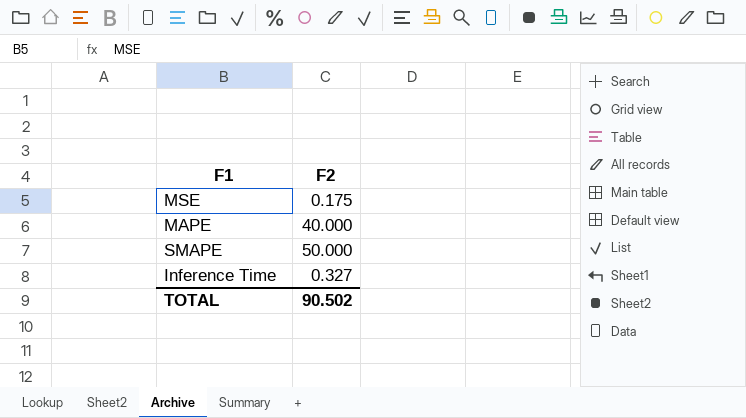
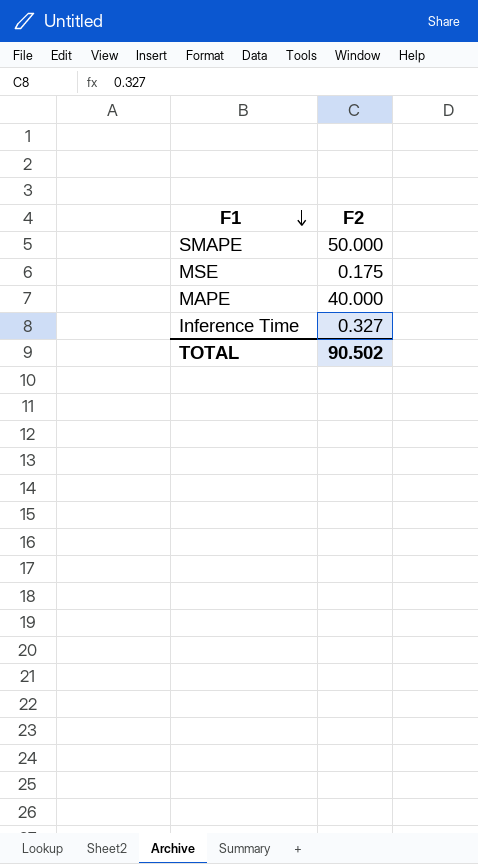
row order: none -> F1 descending

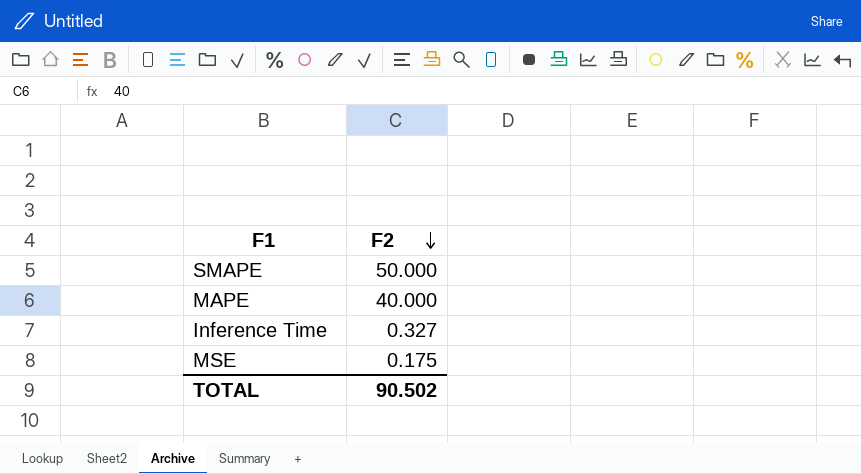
row order: F1 descending -> F2 descending

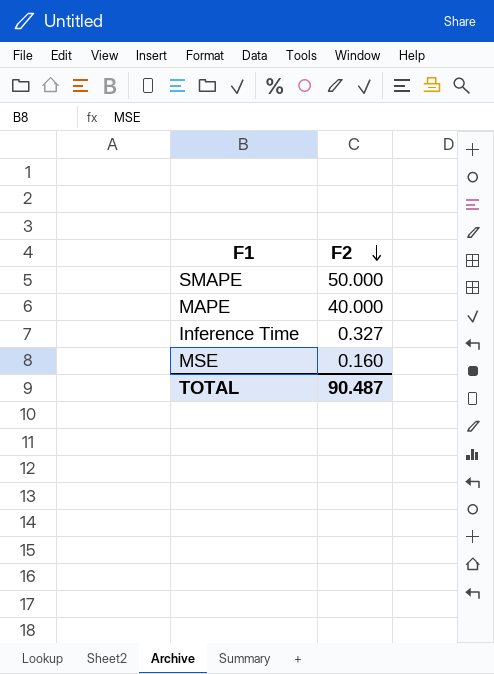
MSE | F2: 0.175 -> 0.160
TOTAL | F2: 90.502 -> 90.487

